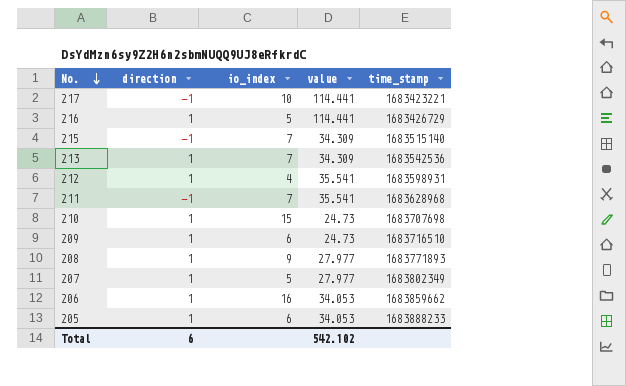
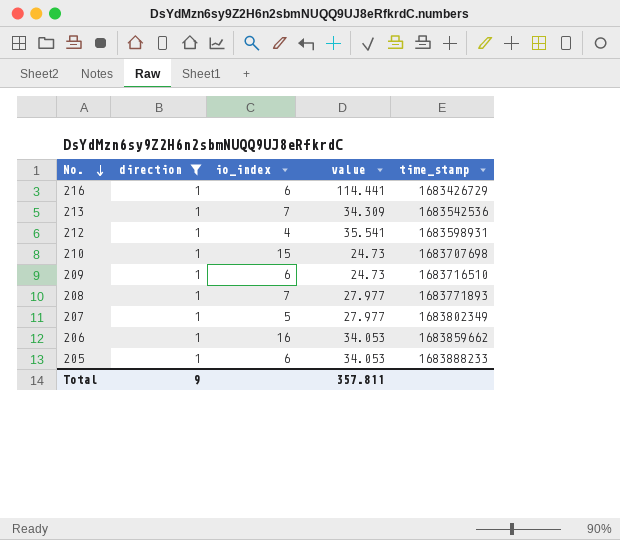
filter: none -> direction = 1
216 | io_index: 5 -> 6
208 | io_index: 9 -> 7
Total | direction: 6 -> 9
Total | value: 542.102 -> 357.811

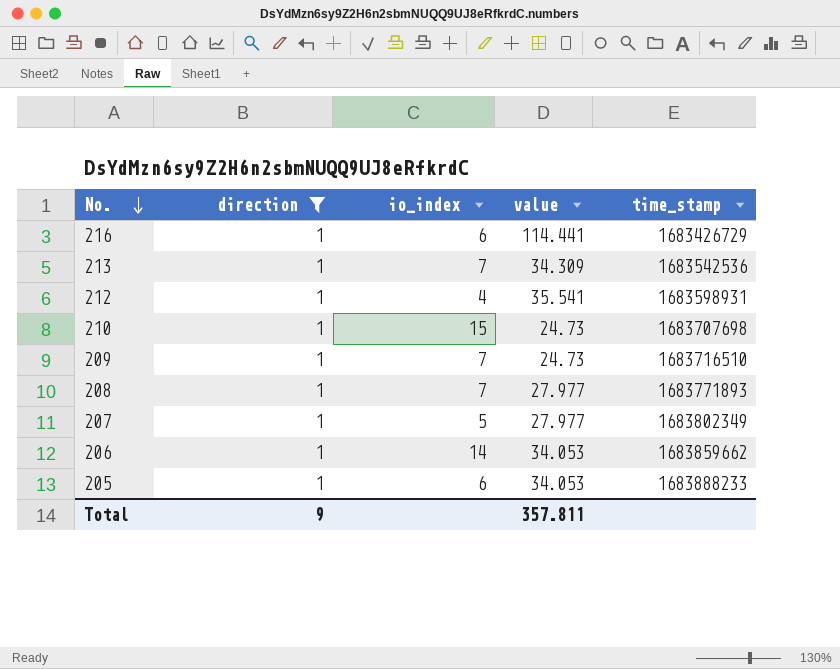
209 | io_index: 6 -> 7
206 | io_index: 16 -> 14

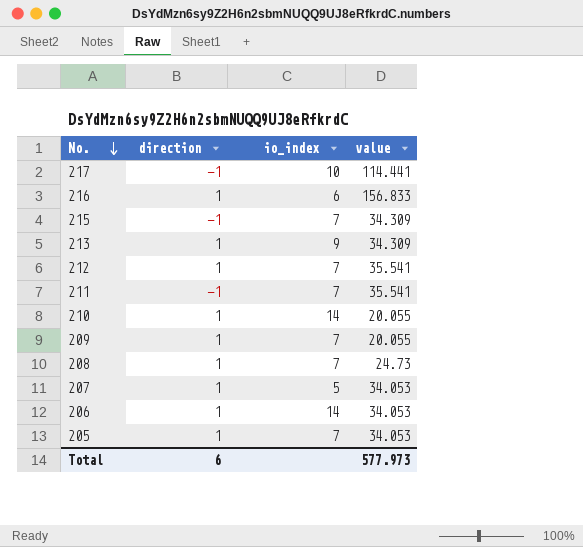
filter: direction = 1 -> none
column time_stamp | position: 5 -> none
216 | value: 114.441 -> 156.833
213 | io_index: 7 -> 9
212 | io_index: 4 -> 7
210 | io_index: 15 -> 14
210 | value: 24.73 -> 20.055
209 | value: 24.73 -> 20.055
208 | value: 27.977 -> 24.73
207 | value: 27.977 -> 34.053
205 | io_index: 6 -> 7
Total | direction: 9 -> 6
Total | value: 357.811 -> 577.973

